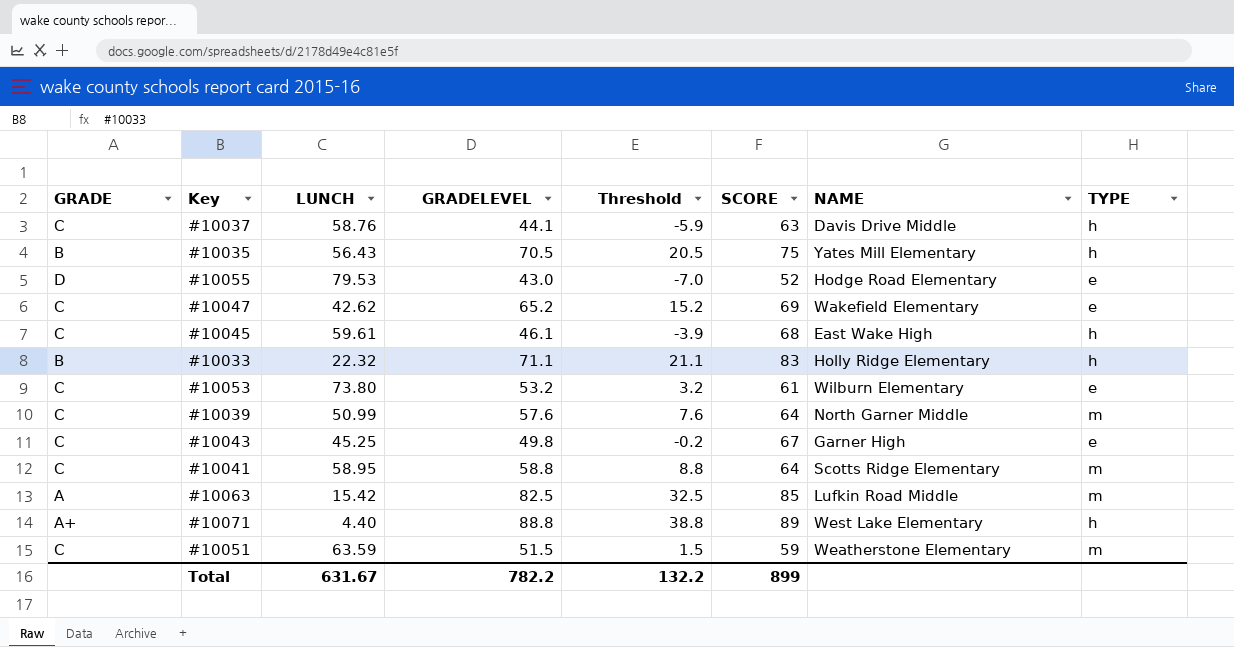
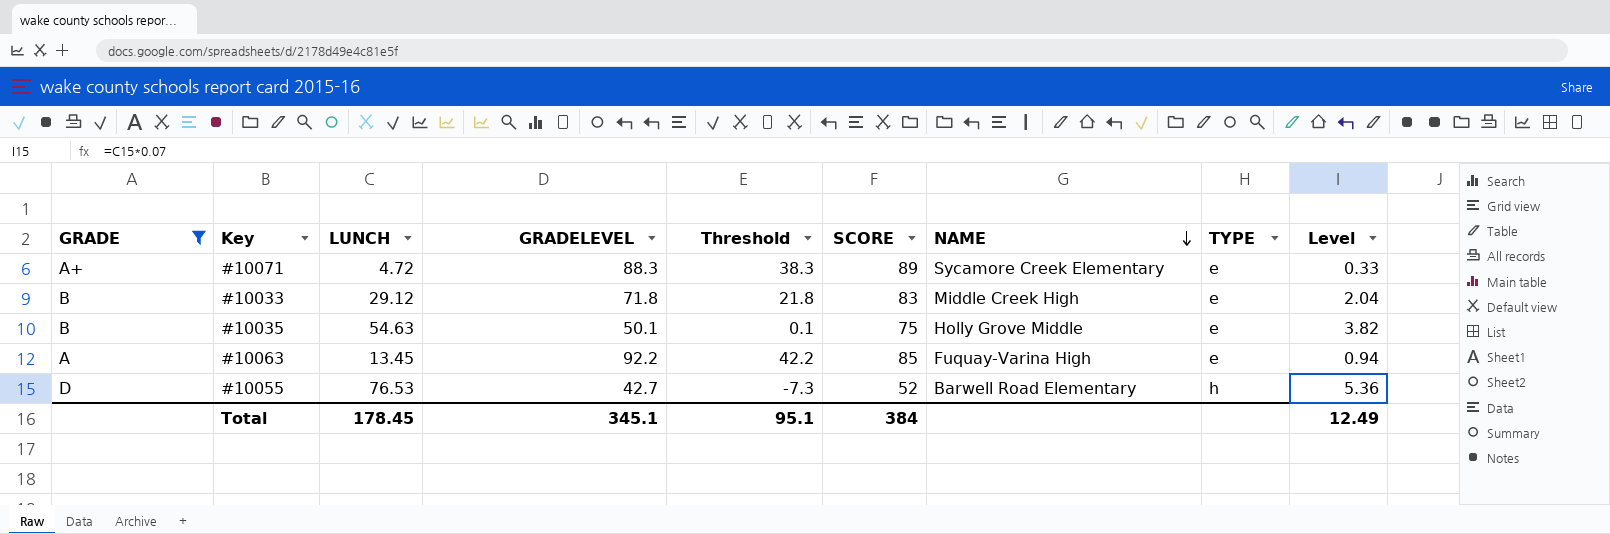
filter: none -> GRADE != C
row order: none -> NAME descending
column Level | formula: none -> [LUNCH] * 0.07
#10071 | LUNCH: 4.40 -> 4.72
#10071 | GRADELEVEL: 88.8 -> 88.3
#10071 | Threshold: 38.8 -> 38.3
#10071 | NAME: West Lake Elementary -> Sycamore Creek Elementary
#10071 | TYPE: h -> e
#10033 | LUNCH: 22.32 -> 29.12
#10033 | GRADELEVEL: 71.1 -> 71.8
#10033 | Threshold: 21.1 -> 21.8
#10033 | NAME: Holly Ridge Elementary -> Middle Creek High
#10033 | TYPE: h -> e
#10035 | LUNCH: 56.43 -> 54.63
#10035 | GRADELEVEL: 70.5 -> 50.1
#10035 | Threshold: 20.5 -> 0.1
#10035 | NAME: Yates Mill Elementary -> Holly Grove Middle
#10035 | TYPE: h -> e
#10063 | LUNCH: 15.42 -> 13.45
#10063 | GRADELEVEL: 82.5 -> 92.2
#10063 | Threshold: 32.5 -> 42.2
#10063 | NAME: Lufkin Road Middle -> Fuquay-Varina High
#10063 | TYPE: m -> e
#10055 | LUNCH: 79.53 -> 76.53
#10055 | GRADELEVEL: 43.0 -> 42.7
#10055 | Threshold: -7.0 -> -7.3
#10055 | NAME: Hodge Road Elementary -> Barwell Road Elementary
#10055 | TYPE: e -> h
Total | LUNCH: 631.67 -> 178.45
Total | GRADELEVEL: 782.2 -> 345.1
Total | Threshold: 132.2 -> 95.1
Total | SCORE: 899 -> 384

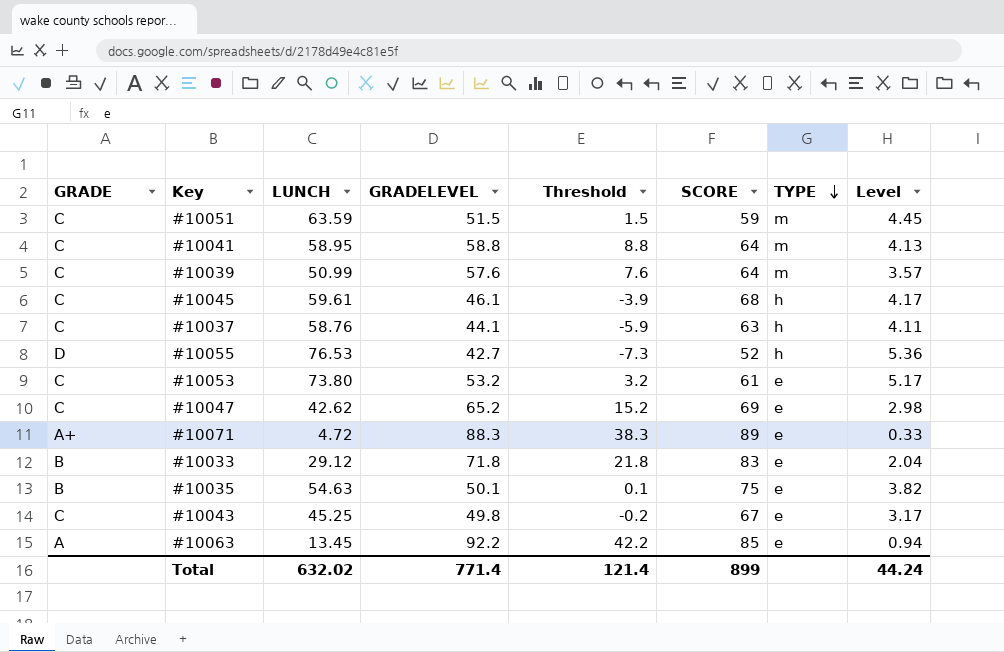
filter: GRADE != C -> none
row order: NAME descending -> TYPE descending
column NAME | position: 7 -> none
Total | LUNCH: 178.45 -> 632.02
Total | GRADELEVEL: 345.1 -> 771.4
Total | Threshold: 95.1 -> 121.4
Total | SCORE: 384 -> 899
Total | Level: 12.49 -> 44.24

